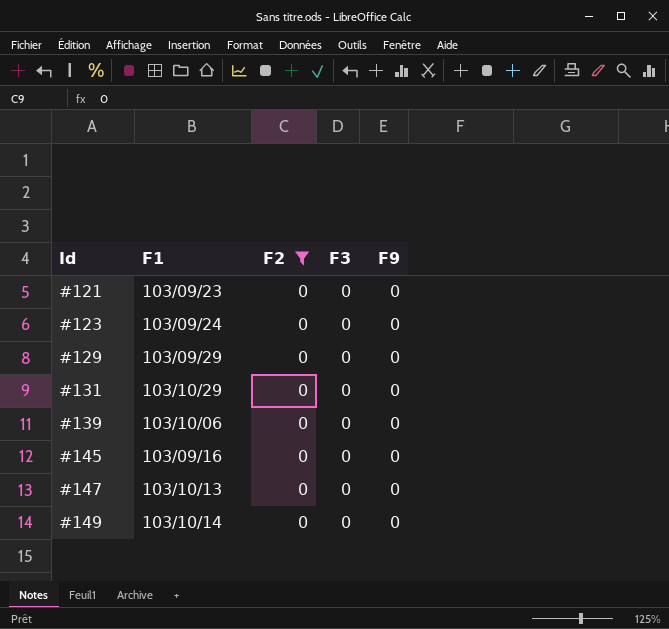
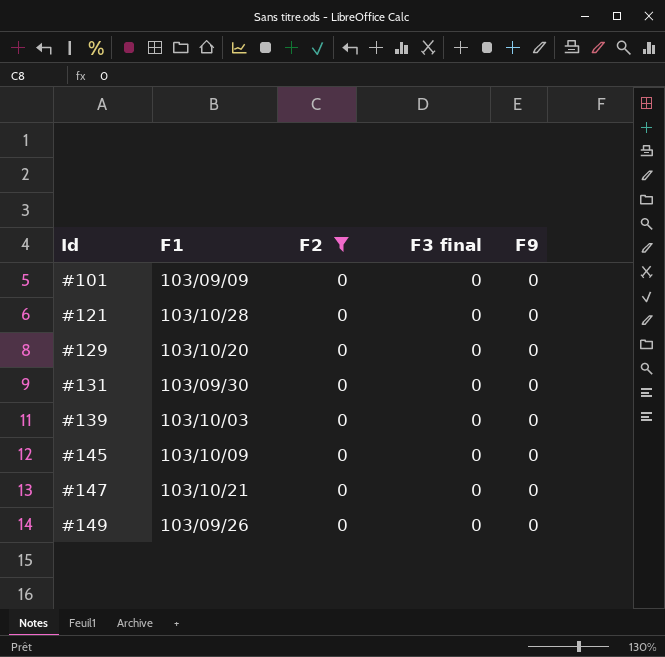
column name: F3 -> F3 final
row #123: 103/09/24 | 0 | 0 | 0 -> none
row #101: none -> 103/09/09 | 0 | 0 | 0
#121 | F1: 103/09/23 -> 103/10/28
#129 | F1: 103/09/29 -> 103/10/20
#131 | F1: 103/10/29 -> 103/09/30
#139 | F1: 103/10/06 -> 103/10/03
#145 | F1: 103/09/16 -> 103/10/09
#147 | F1: 103/10/13 -> 103/10/21
#149 | F1: 103/10/14 -> 103/09/26

